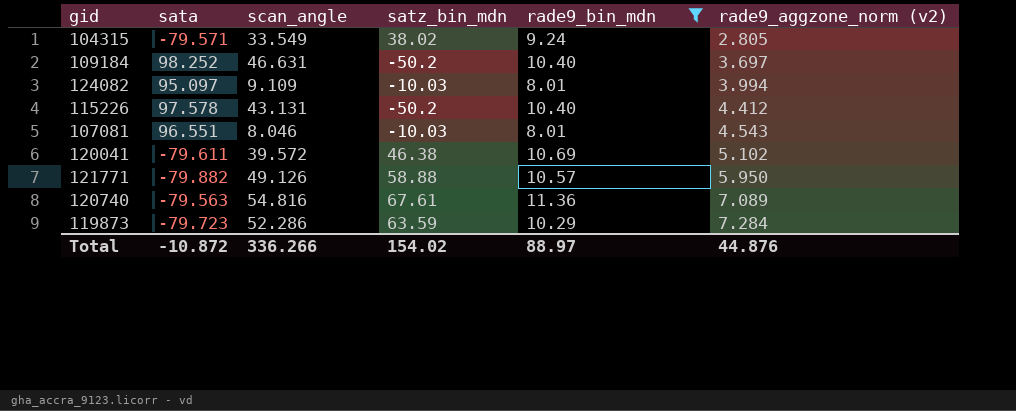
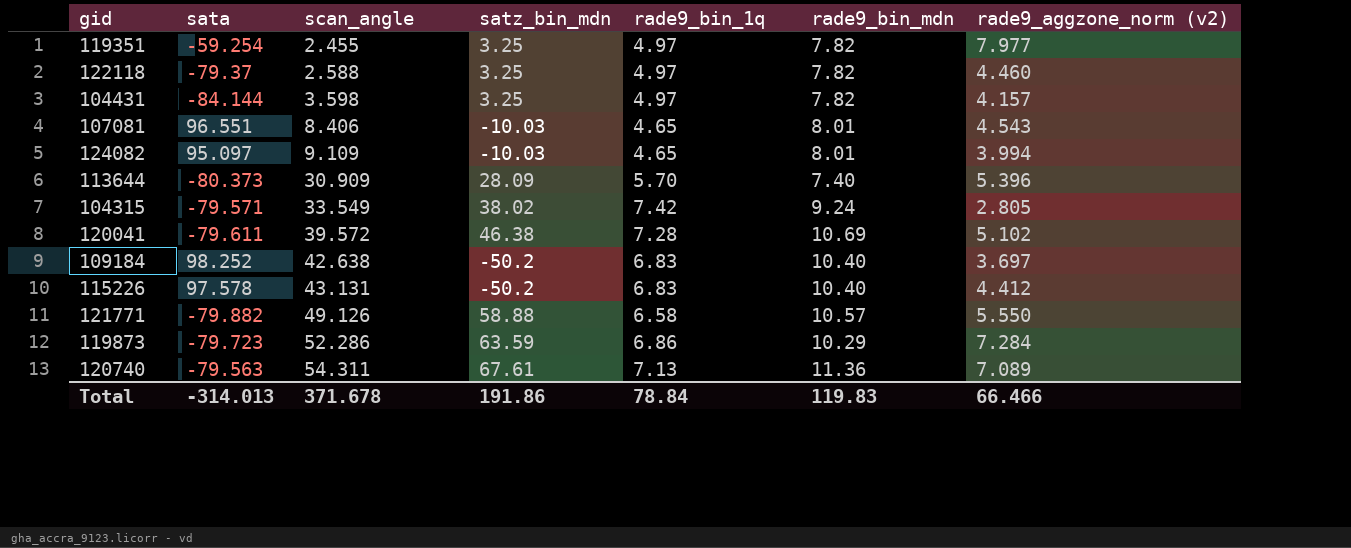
filter: rade9_bin_mdn >= 8.01 -> none
row order: rade9_aggzone_norm (v2) ascending -> scan_angle ascending
column rade9_bin_1q | position: none -> 5
107081 | scan_angle: 8.046 -> 8.406
109184 | scan_angle: 46.631 -> 42.638
121771 | rade9_aggzone_norm (v2): 5.950 -> 5.550
120740 | scan_angle: 54.816 -> 54.311
Total | sata: -10.872 -> -314.013
Total | scan_angle: 336.266 -> 371.678
Total | satz_bin_mdn: 154.02 -> 191.86
Total | rade9_bin_mdn: 88.97 -> 119.83
Total | rade9_aggzone_norm (v2): 44.876 -> 66.466

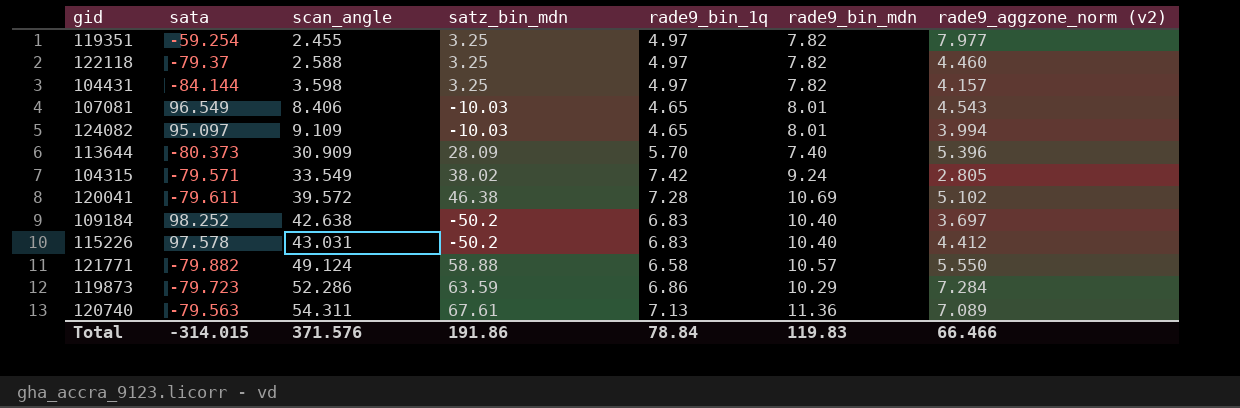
107081 | sata: 96.551 -> 96.549
115226 | scan_angle: 43.131 -> 43.031
121771 | scan_angle: 49.126 -> 49.124
Total | sata: -314.013 -> -314.015
Total | scan_angle: 371.678 -> 371.576

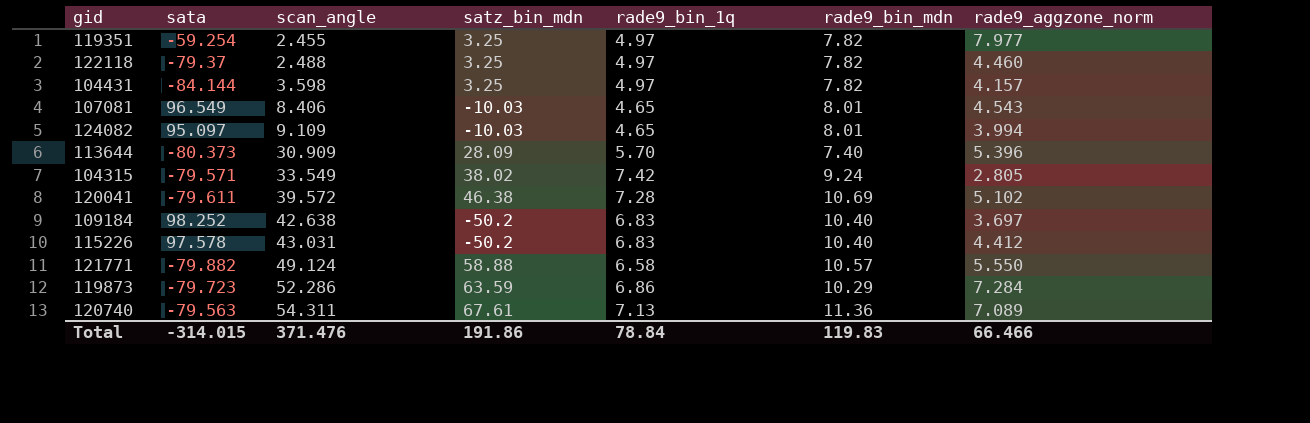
column name: rade9_aggzone_norm (v2) -> rade9_aggzone_norm
122118 | scan_angle: 2.588 -> 2.488
Total | scan_angle: 371.576 -> 371.476

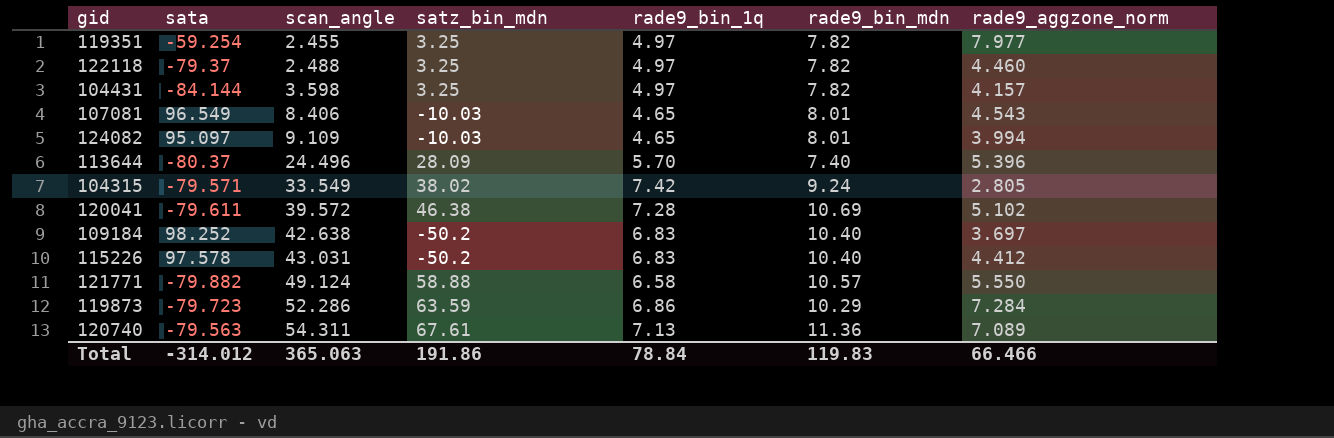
113644 | sata: -80.373 -> -80.37
113644 | scan_angle: 30.909 -> 24.496
Total | sata: -314.015 -> -314.012
Total | scan_angle: 371.476 -> 365.063

